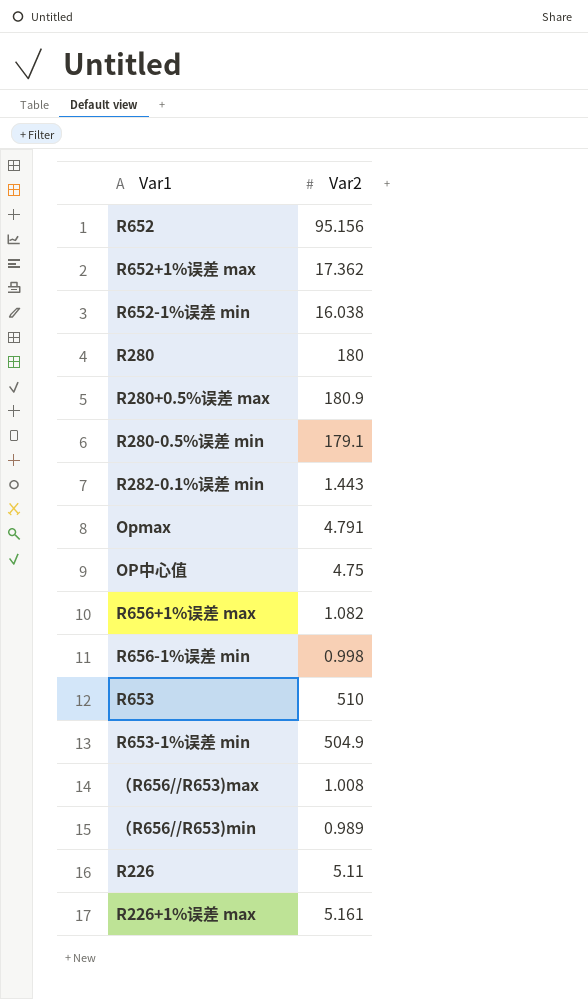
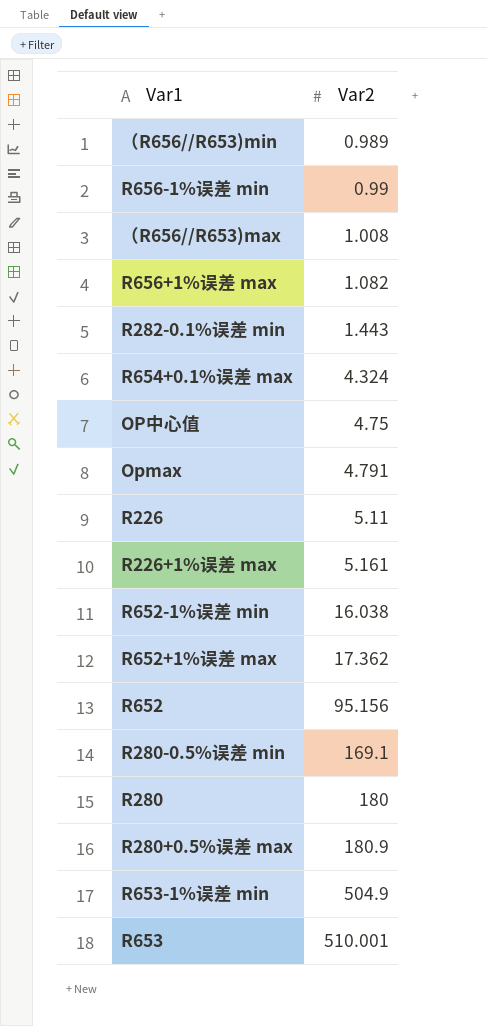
row order: none -> Var2 ascending
R656-1%误差 min | Var2: 0.998 -> 0.99
row R654+0.1%误差 max: none -> 4.324
R280-0.5%误差 min | Var2: 179.1 -> 169.1
R653 | Var2: 510 -> 510.001

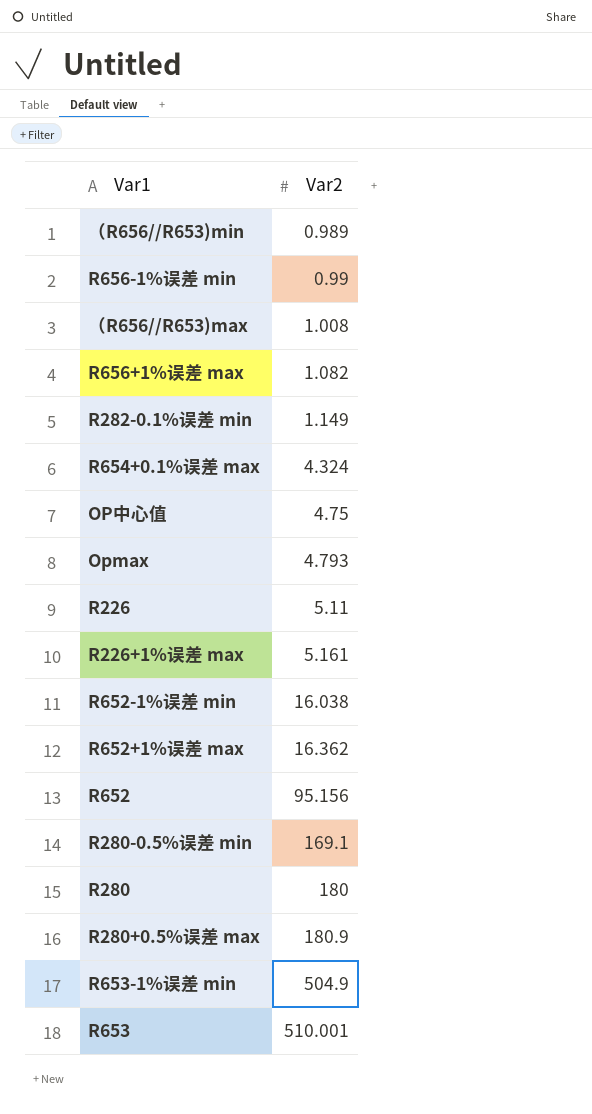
R282-0.1%误差 min | Var2: 1.443 -> 1.149
Opmax | Var2: 4.791 -> 4.793
R652+1%误差 max | Var2: 17.362 -> 16.362

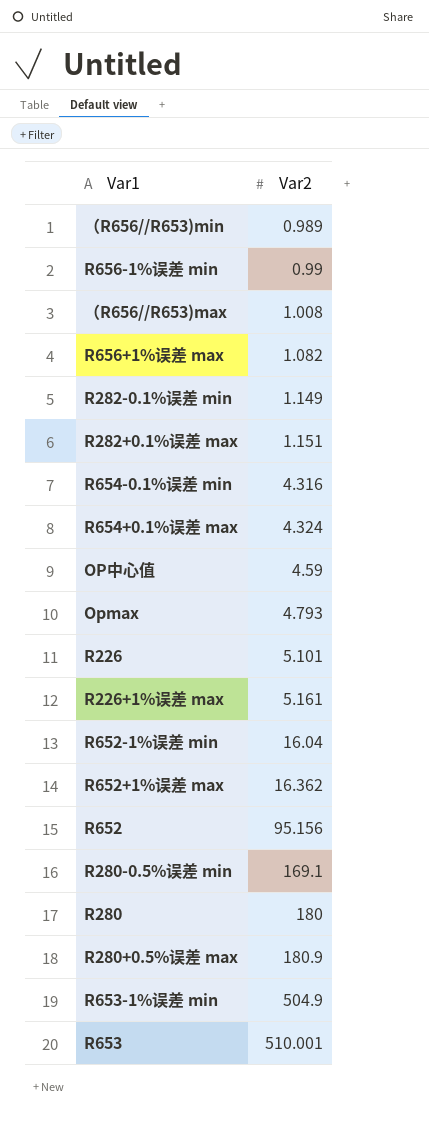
row R282+0.1%误差 max: none -> 1.151
row R654-0.1%误差 min: none -> 4.316
OP中心值 | Var2: 4.75 -> 4.59
R226 | Var2: 5.11 -> 5.101
R652-1%误差 min | Var2: 16.038 -> 16.04

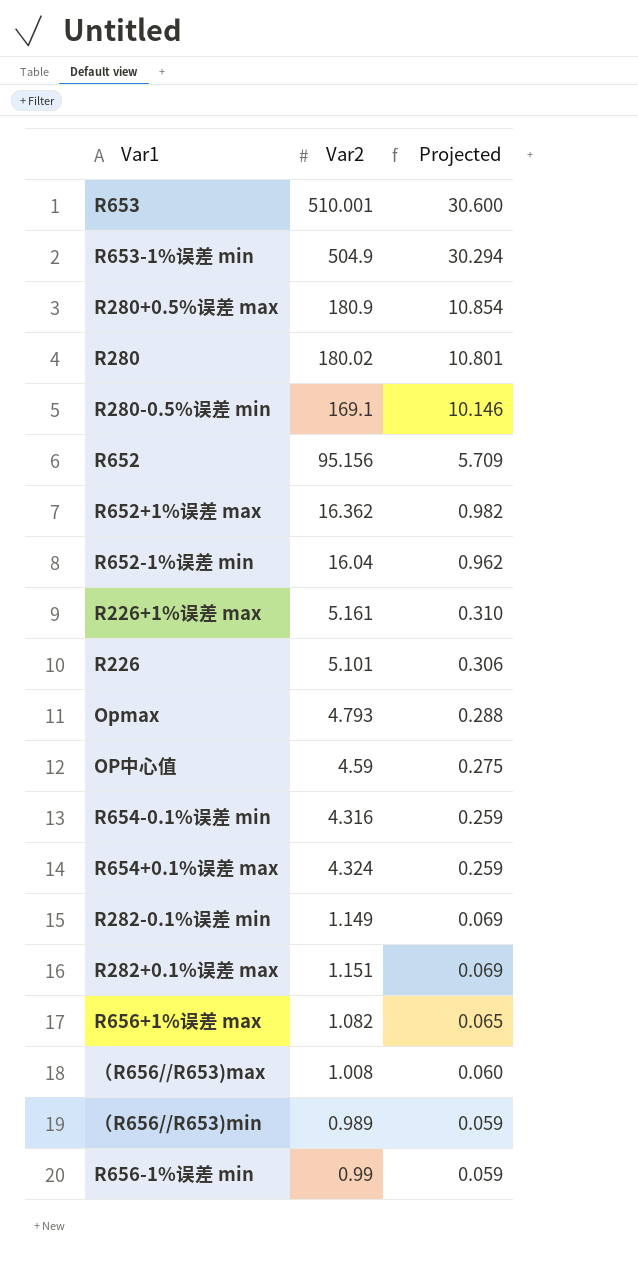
row order: Var2 ascending -> Projected descending
column Projected | formula: none -> [Var2] * 0.06
R280 | Var2: 180 -> 180.02

